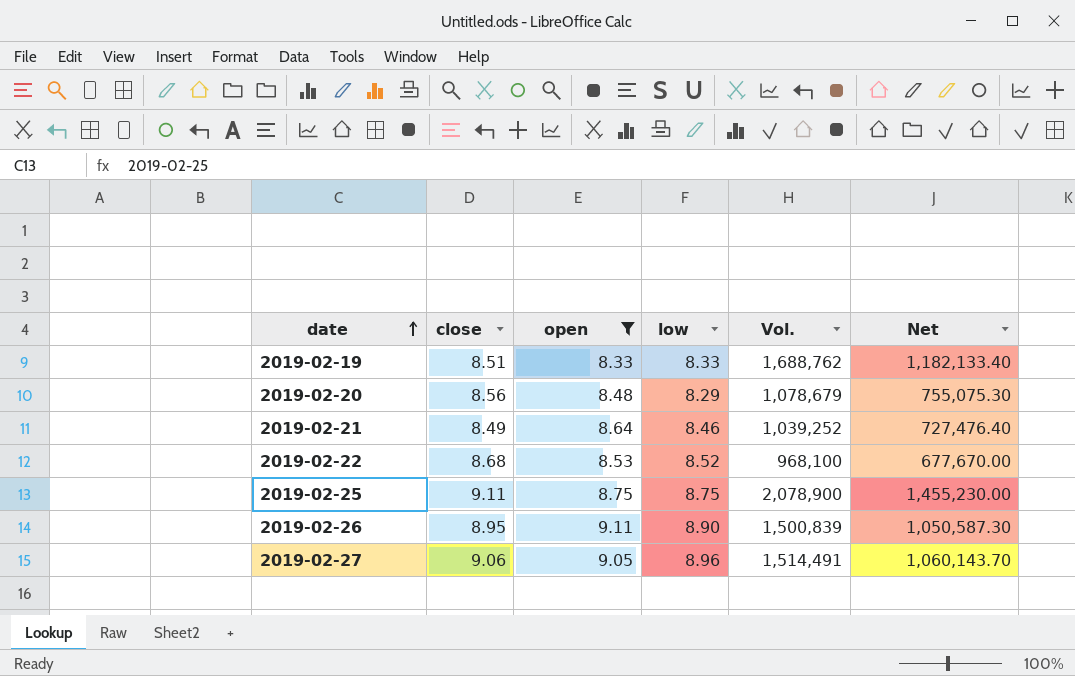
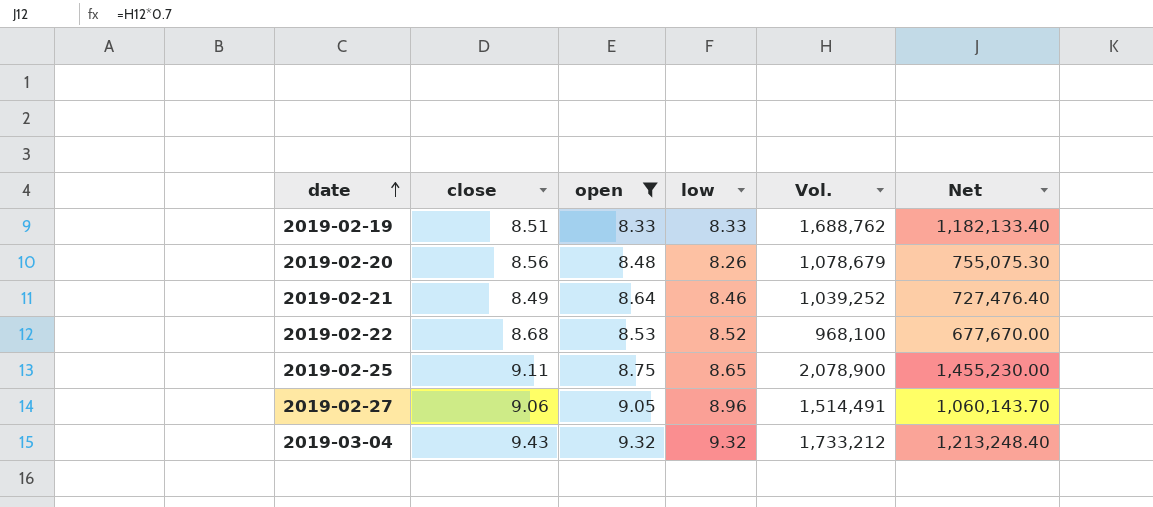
row 2019-02-26: 8.95 | 9.11 | 8.90 | 1,500,839 | 1,050,587.30 -> none
2019-02-20 | low: 8.29 -> 8.26
2019-02-25 | low: 8.75 -> 8.65
row 2019-03-04: none -> 9.43 | 9.32 | 9.32 | 1,733,212 | 1,213,248.40

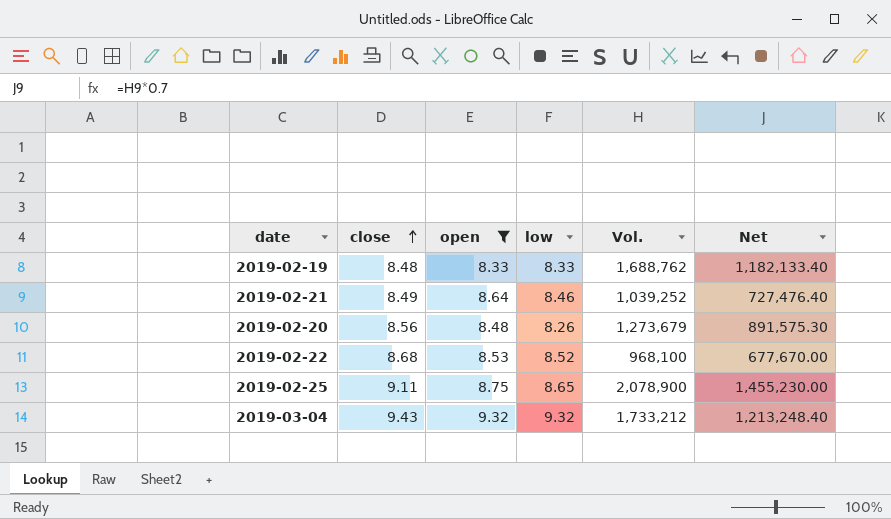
row order: date ascending -> close ascending
row 2019-02-27: 9.06 | 9.05 | 8.96 | 1,514,491 | 1,060,143.70 -> none
2019-02-19 | close: 8.51 -> 8.48
2019-02-20 | Vol.: 1,078,679 -> 1,273,679
2019-02-20 | Net: 755,075.30 -> 891,575.30

